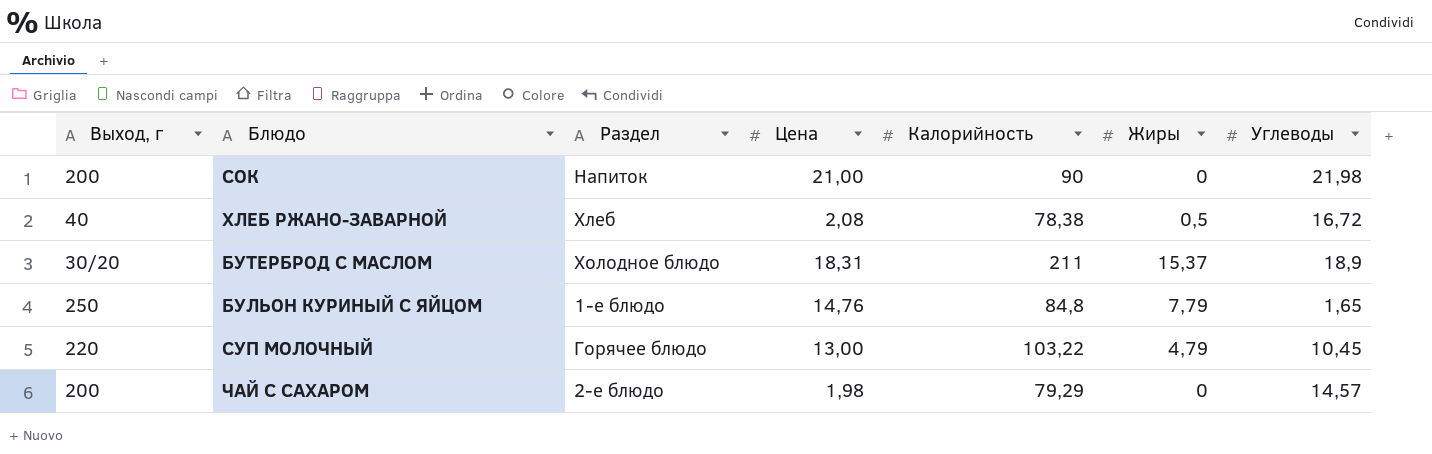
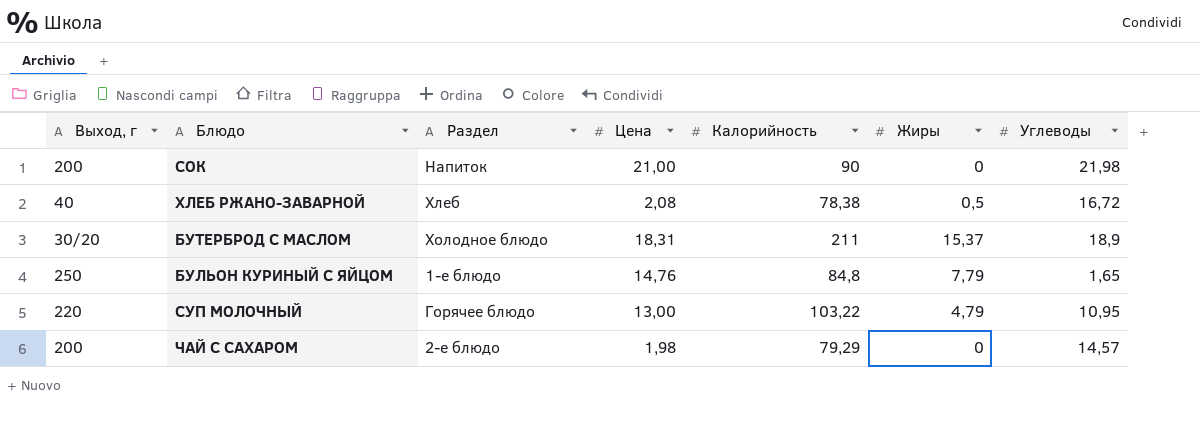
СУП МОЛОЧНЫЙ | Углеводы: 10,45 -> 10,95

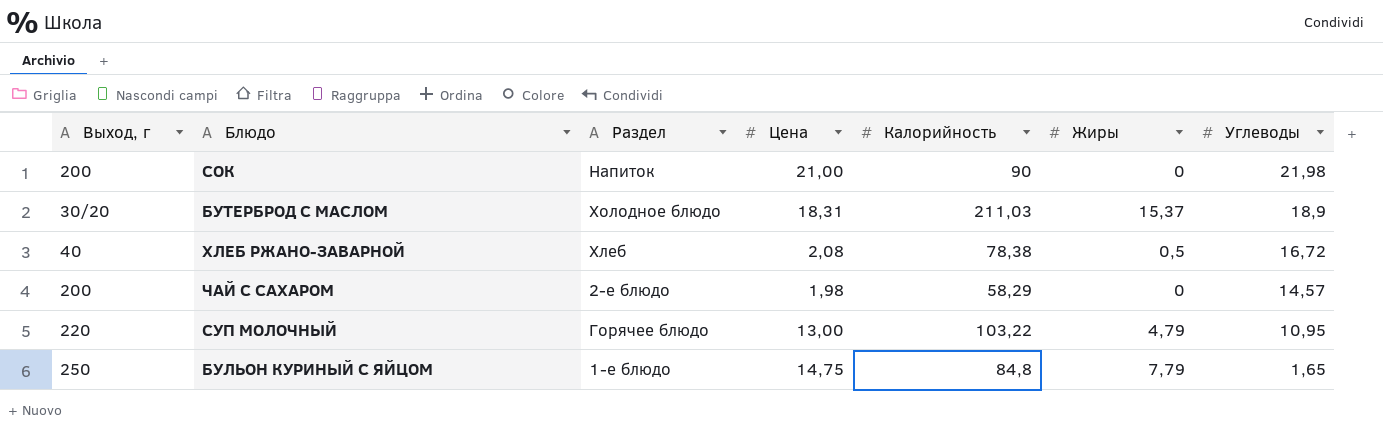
row order: none -> Углеводы descending
БУТЕРБРОД С МАСЛОМ | Калорийность: 211 -> 211,03
ЧАЙ С САХАРОМ | Калорийность: 79,29 -> 58,29
БУЛЬОН КУРИНЫЙ С ЯЙЦОМ | Цена: 14,76 -> 14,75

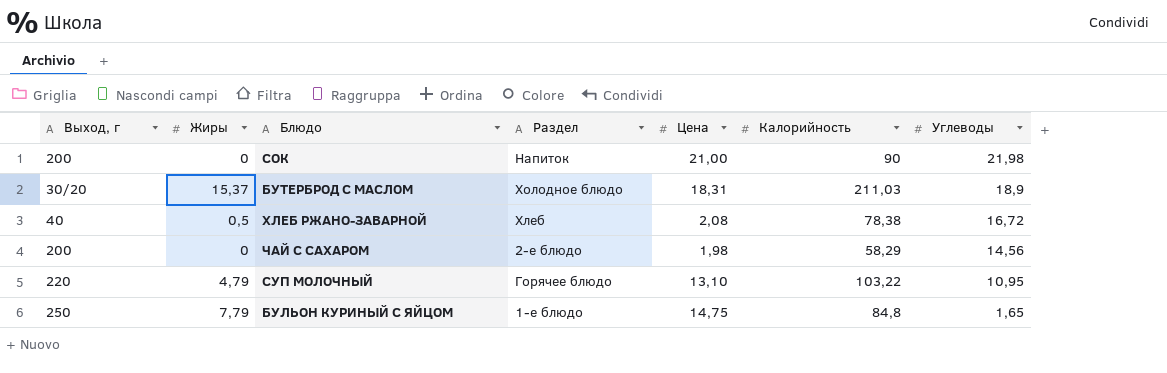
column Жиры | position: 6 -> 2
ЧАЙ С САХАРОМ | Углеводы: 14,57 -> 14,56
СУП МОЛОЧНЫЙ | Цена: 13,00 -> 13,10

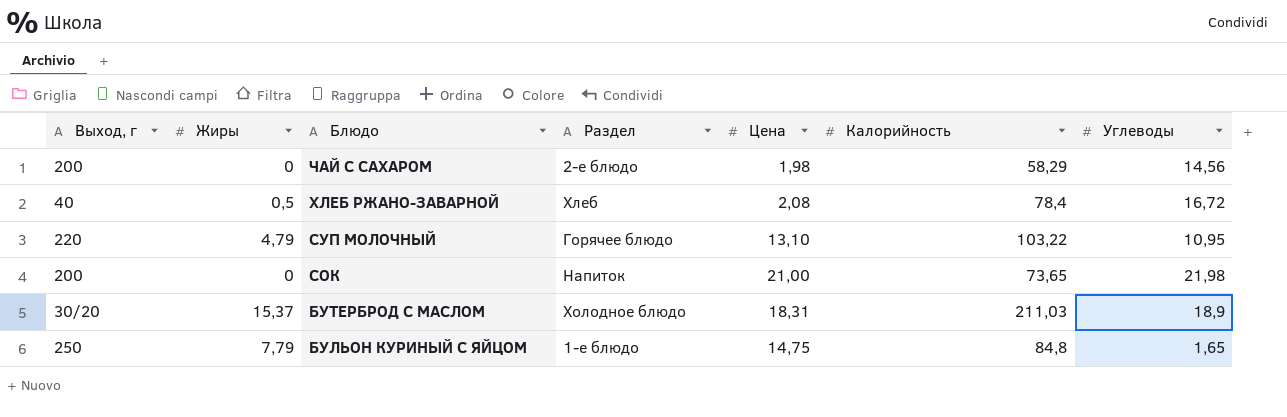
row order: Углеводы descending -> Блюдо descending
ХЛЕБ РЖАНО-ЗАВАРНОЙ | Калорийность: 78,38 -> 78,4
СОК | Калорийность: 90 -> 73,65

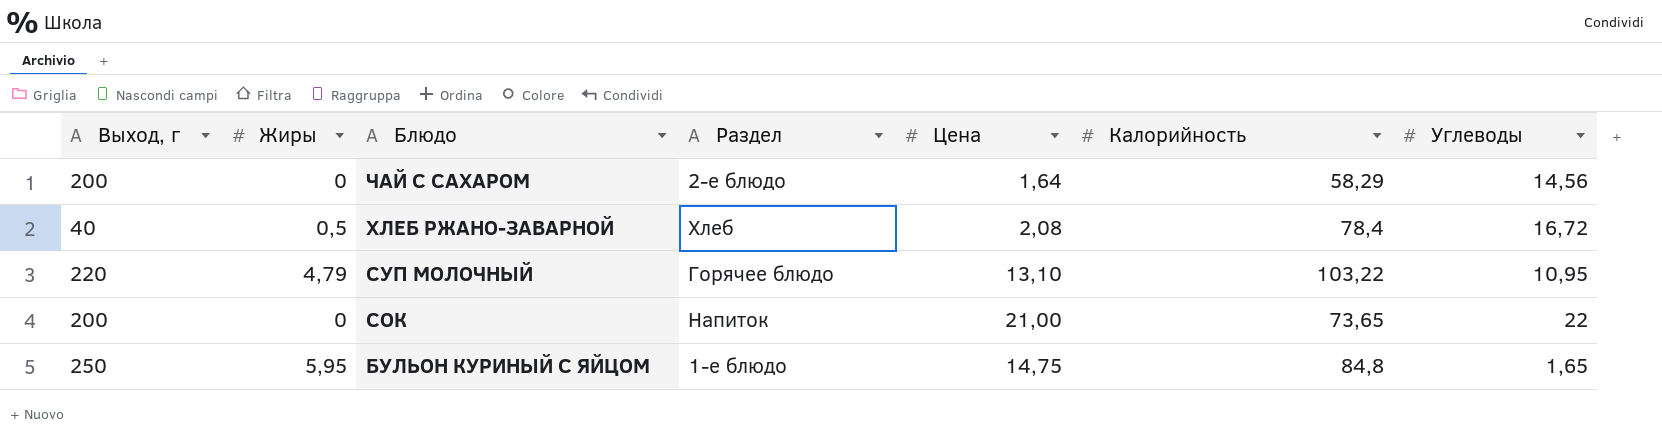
row БУТЕРБРОД С МАСЛОМ: 30/20 | 15,37 | Холодное блюдо | 18,31 | 211,03 | 18,9 -> none
ЧАЙ С САХАРОМ | Цена: 1,98 -> 1,64
СОК | Углеводы: 21,98 -> 22
БУЛЬОН КУРИНЫЙ С ЯЙЦОМ | Жиры: 7,79 -> 5,95

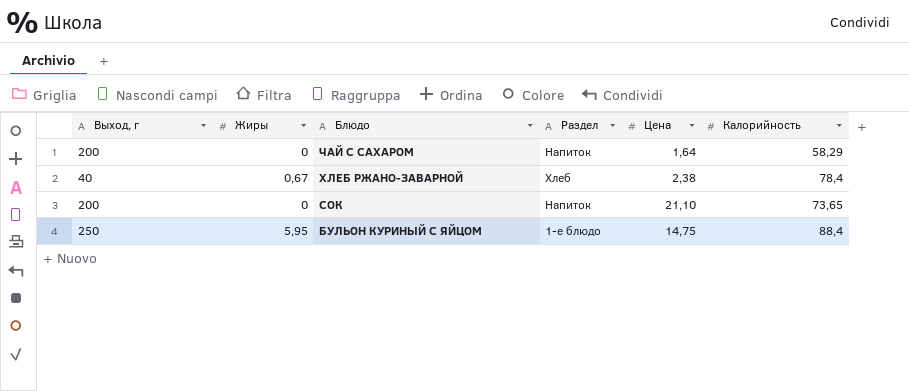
column Углеводы | position: 7 -> none
row СУП МОЛОЧНЫЙ: 220 | 4,79 | Горячее блюдо | 13,10 | 103,22 | 10,95 -> none
ЧАЙ С САХАРОМ | Раздел: 2-е блюдо -> Напиток
ХЛЕБ РЖАНО-ЗАВАРНОЙ | Жиры: 0,5 -> 0,67
ХЛЕБ РЖАНО-ЗАВАРНОЙ | Цена: 2,08 -> 2,38
СОК | Цена: 21,00 -> 21,10
БУЛЬОН КУРИНЫЙ С ЯЙЦОМ | Калорийность: 84,8 -> 88,4

